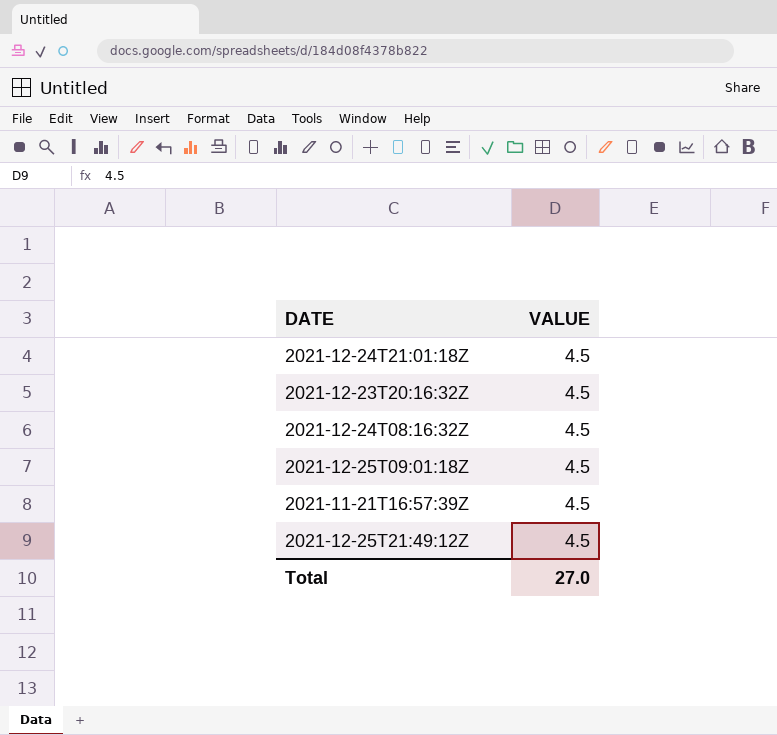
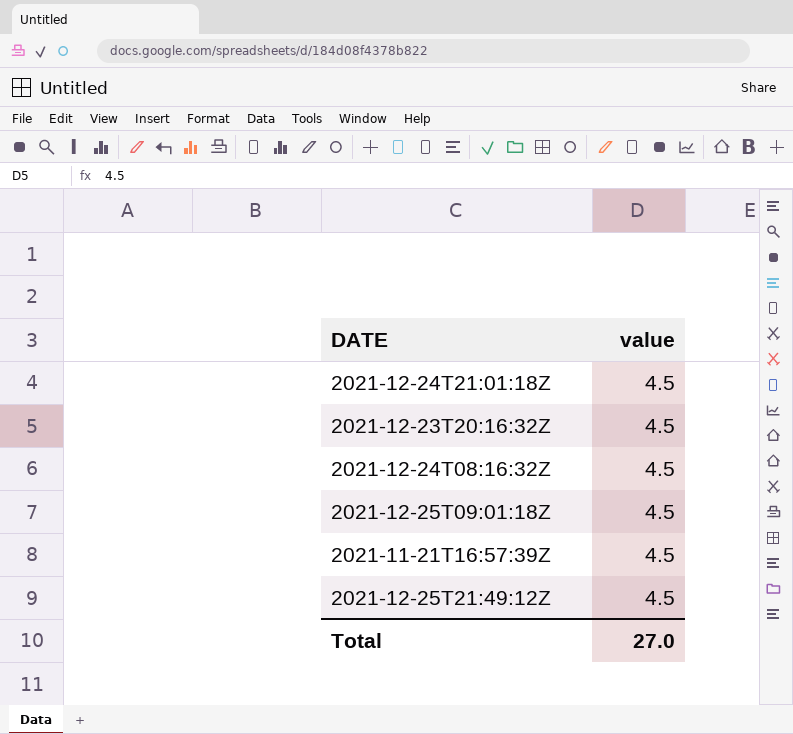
column name: VALUE -> value

